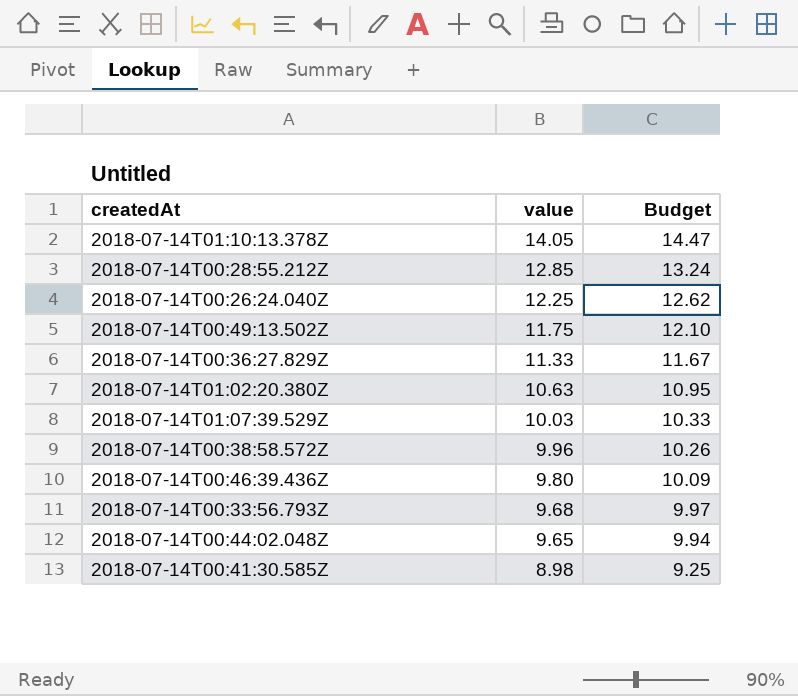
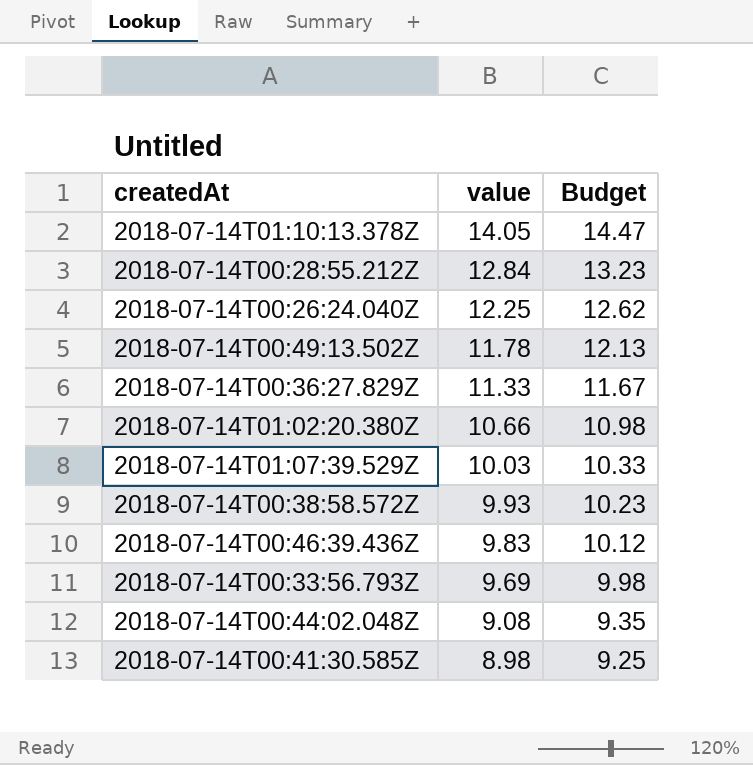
2018-07-14T00:28:55.212Z | value: 12.85 -> 12.84
2018-07-14T00:28:55.212Z | Budget: 13.24 -> 13.23
2018-07-14T00:49:13.502Z | value: 11.75 -> 11.78
2018-07-14T00:49:13.502Z | Budget: 12.10 -> 12.13
2018-07-14T01:02:20.380Z | value: 10.63 -> 10.66
2018-07-14T01:02:20.380Z | Budget: 10.95 -> 10.98
2018-07-14T00:38:58.572Z | value: 9.96 -> 9.93
2018-07-14T00:38:58.572Z | Budget: 10.26 -> 10.23
2018-07-14T00:46:39.436Z | value: 9.80 -> 9.83
2018-07-14T00:46:39.436Z | Budget: 10.09 -> 10.12
2018-07-14T00:33:56.793Z | value: 9.68 -> 9.69
2018-07-14T00:33:56.793Z | Budget: 9.97 -> 9.98
2018-07-14T00:44:02.048Z | value: 9.65 -> 9.08
2018-07-14T00:44:02.048Z | Budget: 9.94 -> 9.35

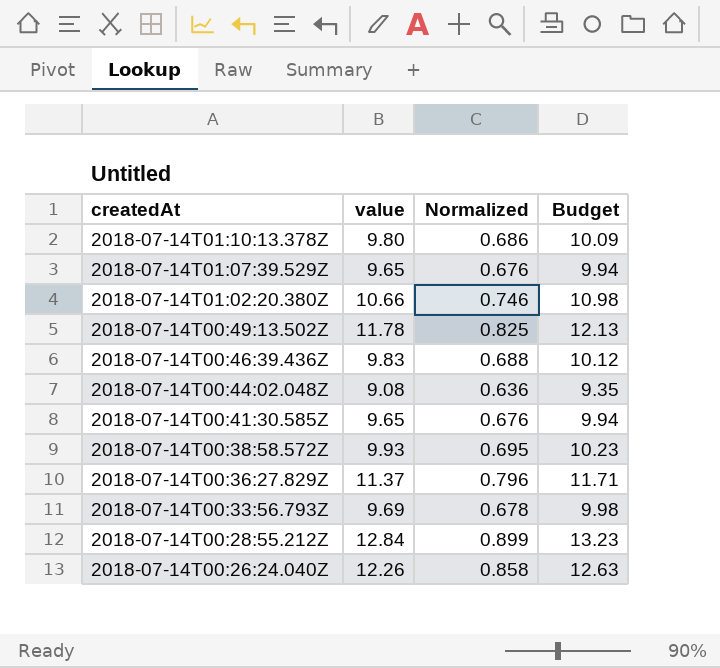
row order: value descending -> createdAt descending
column Normalized | formula: none -> [value] * 0.07
2018-07-14T01:10:13.378Z | value: 14.05 -> 9.80
2018-07-14T01:10:13.378Z | Budget: 14.47 -> 10.09
2018-07-14T01:07:39.529Z | value: 10.03 -> 9.65
2018-07-14T01:07:39.529Z | Budget: 10.33 -> 9.94
2018-07-14T00:41:30.585Z | value: 8.98 -> 9.65
2018-07-14T00:41:30.585Z | Budget: 9.25 -> 9.94
2018-07-14T00:36:27.829Z | value: 11.33 -> 11.37
2018-07-14T00:36:27.829Z | Budget: 11.67 -> 11.71
2018-07-14T00:26:24.040Z | value: 12.25 -> 12.26
2018-07-14T00:26:24.040Z | Budget: 12.62 -> 12.63

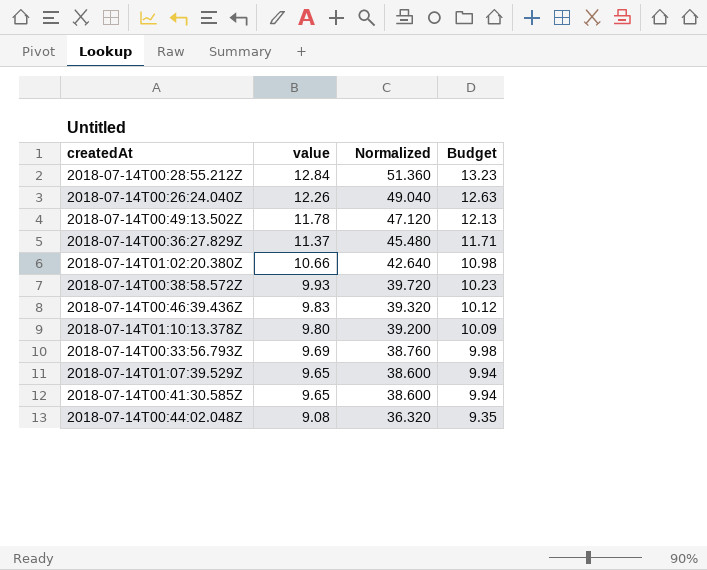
row order: createdAt descending -> value descending
column Normalized | formula: [value] * 0.07 -> [value] * 4

